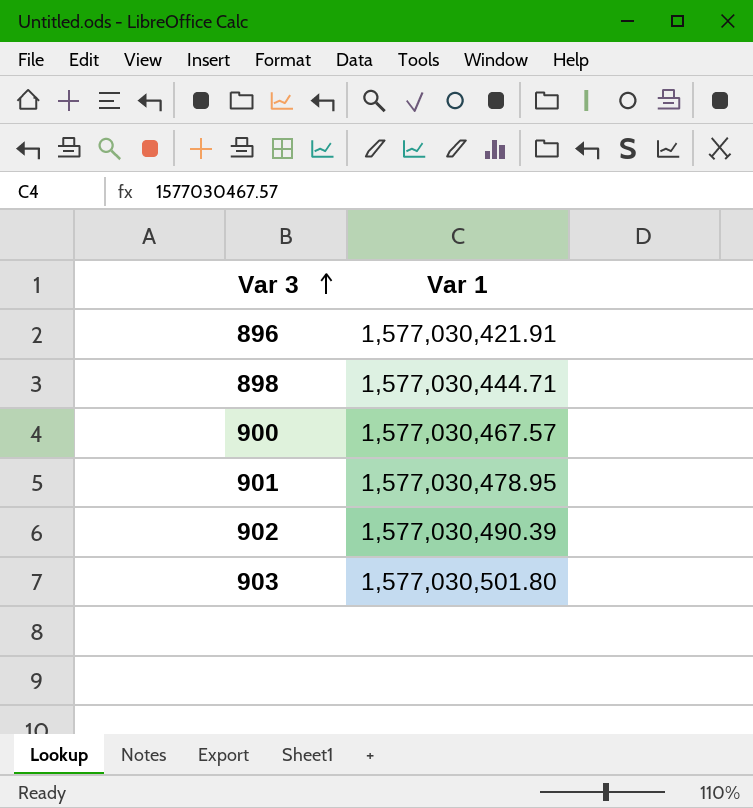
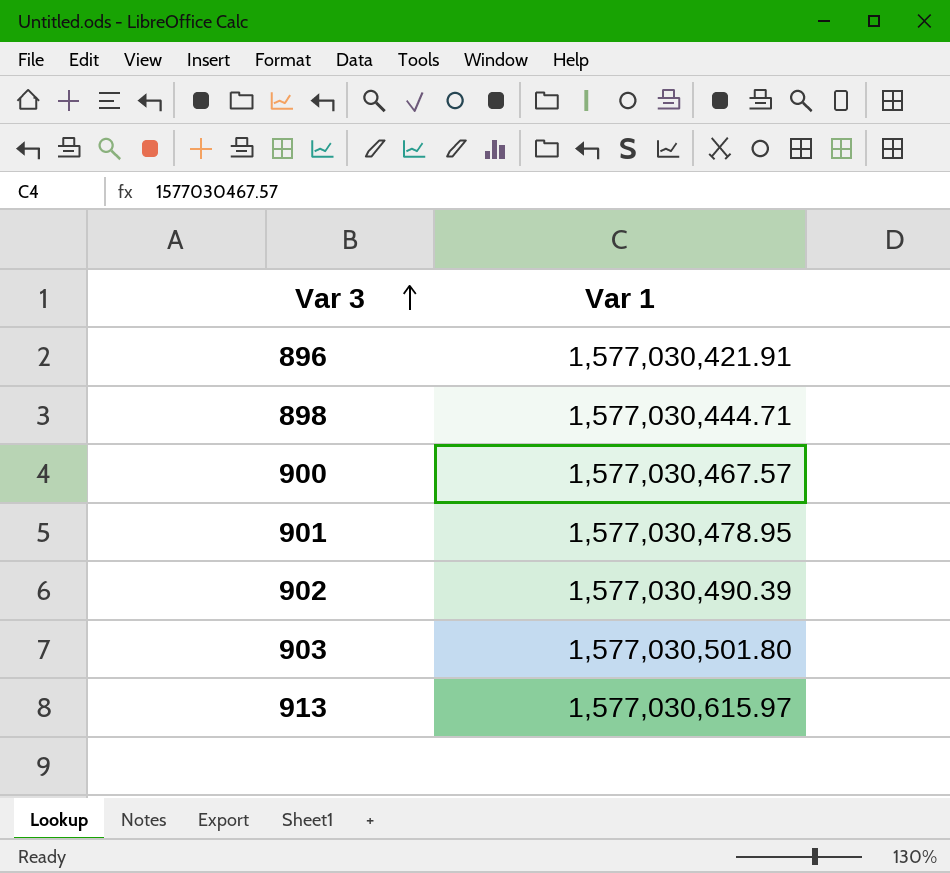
row 913: none -> 1,577,030,615.97

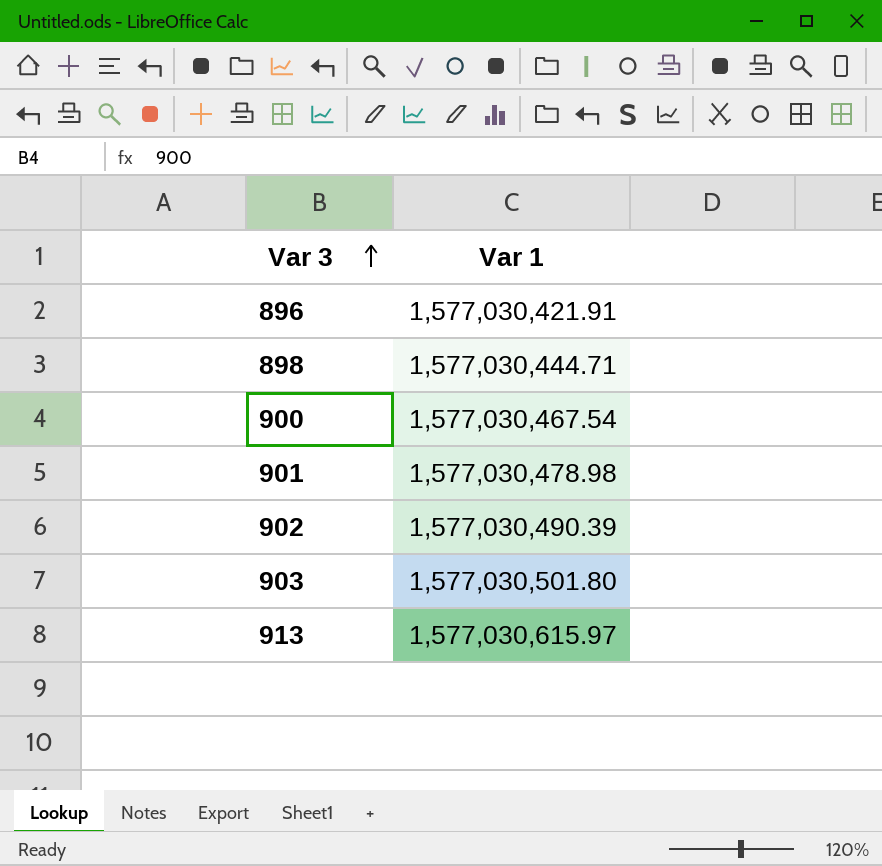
900 | Var 1: 1,577,030,467.57 -> 1,577,030,467.54
901 | Var 1: 1,577,030,478.95 -> 1,577,030,478.98

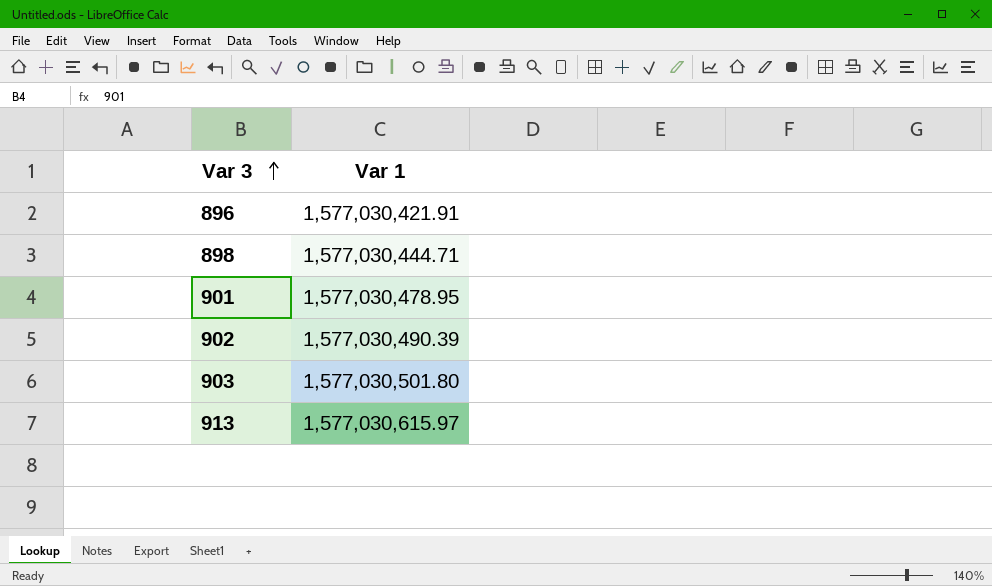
row 900: 1,577,030,467.54 -> none
901 | Var 1: 1,577,030,478.98 -> 1,577,030,478.95

